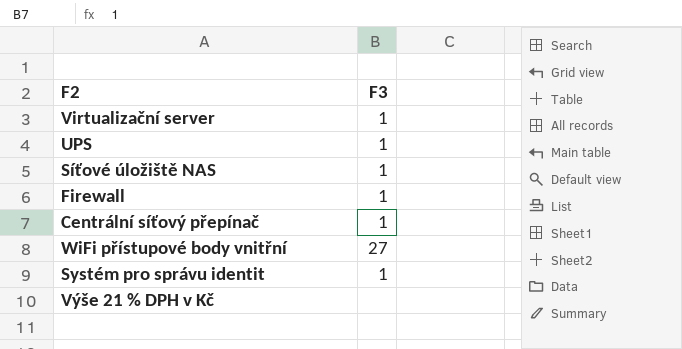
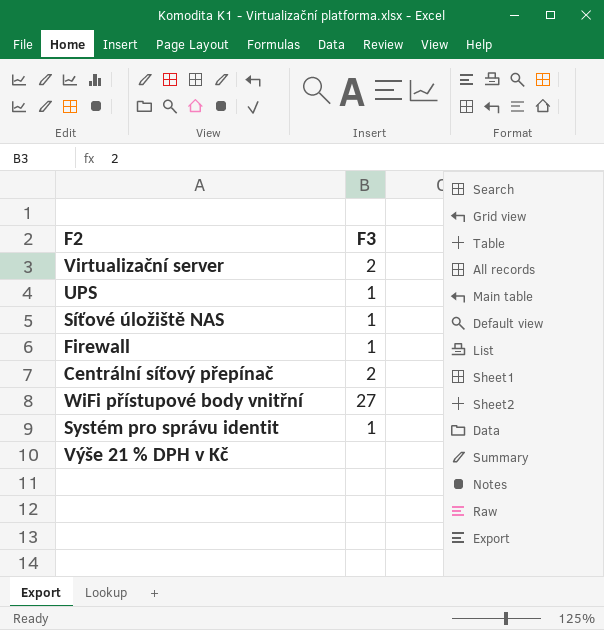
Virtualizační server | F3: 1 -> 2
Centrální síťový přepínač | F3: 1 -> 2

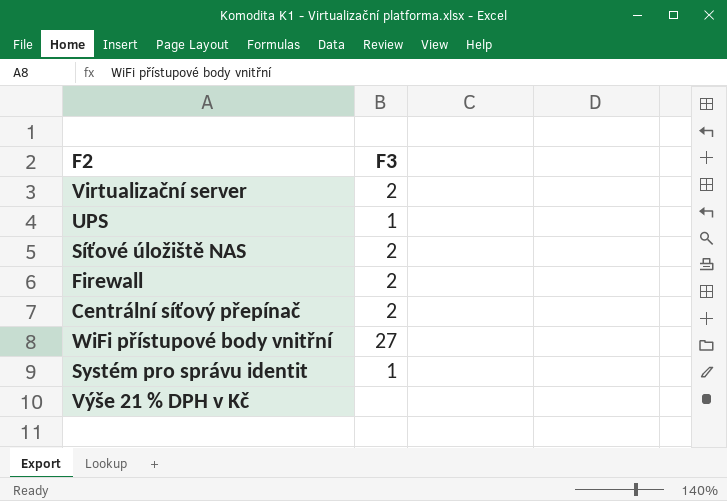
Síťové úložiště NAS | F3: 1 -> 2
Firewall | F3: 1 -> 2

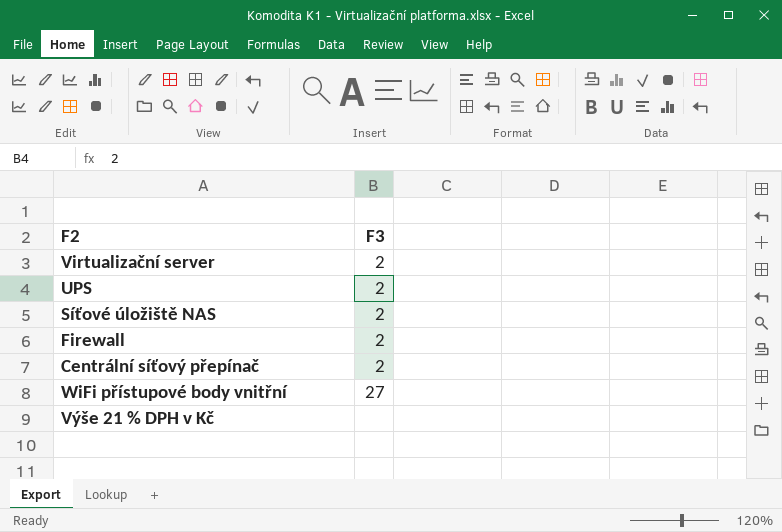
row Systém pro správu identit: 1 -> none
UPS | F3: 1 -> 2

